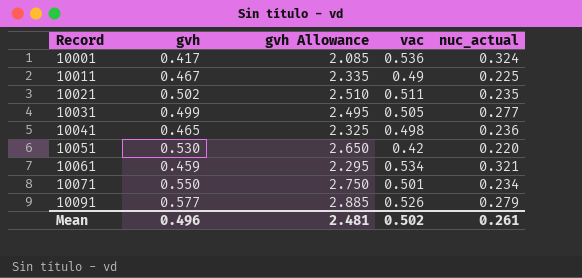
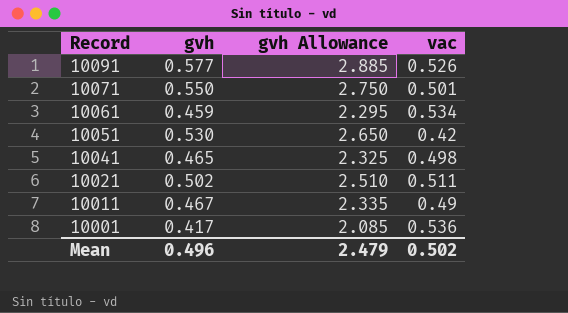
row order: Record ascending -> Record descending
column nuc_actual | position: 5 -> none
row 10031: 0.499 | 2.495 | 0.505 | 0.277 -> none
Mean | gvh Allowance: 2.481 -> 2.479

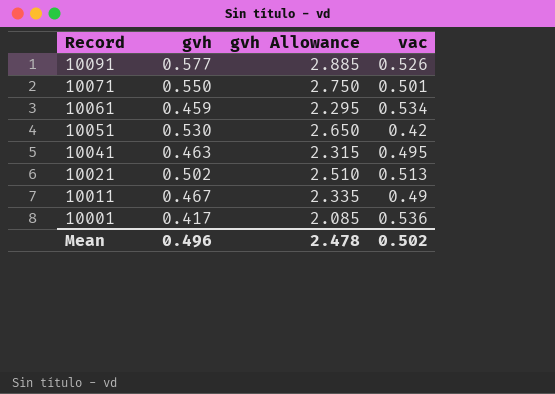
10041 | gvh: 0.465 -> 0.463
10041 | gvh Allowance: 2.325 -> 2.315
10041 | vac: 0.498 -> 0.495
10021 | vac: 0.511 -> 0.513
Mean | gvh Allowance: 2.479 -> 2.478

